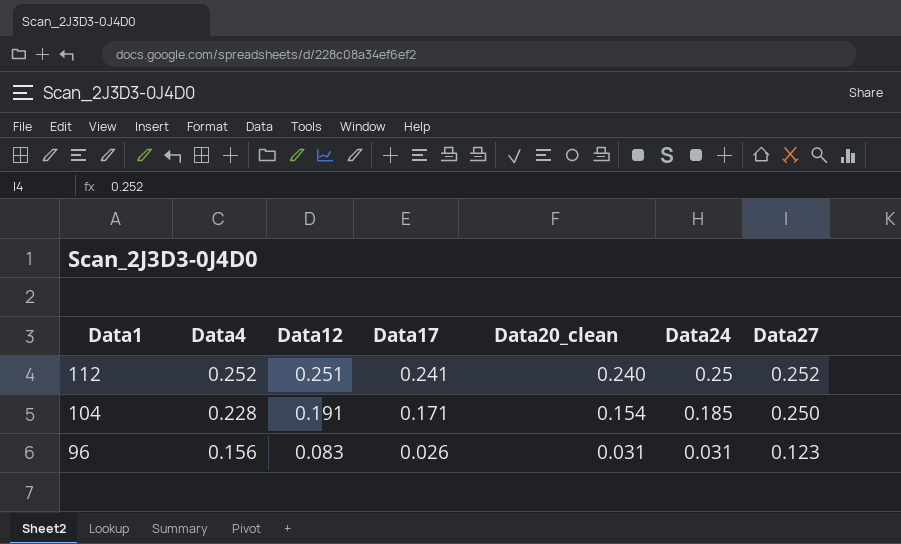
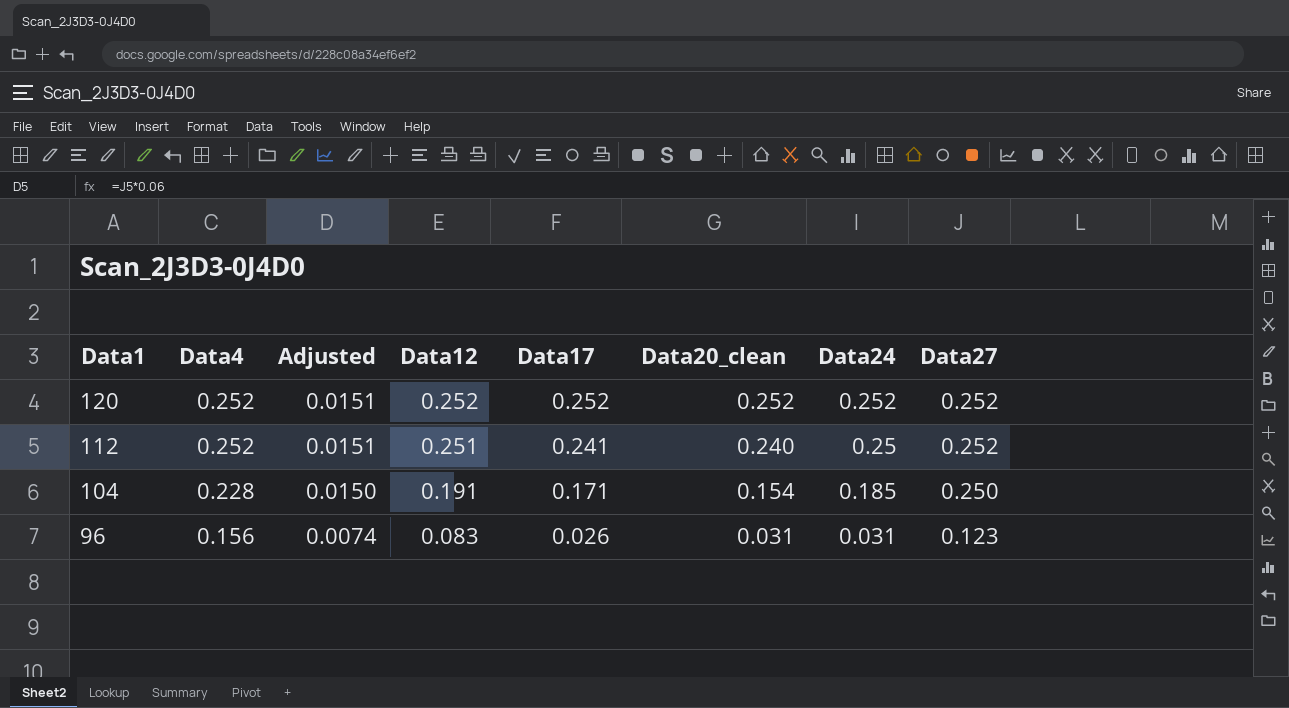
column Adjusted | formula: none -> [Data27] * 0.06
row 120: none -> 0.252 | 0.0151 | 0.252 | 0.252 | 0.252 | 0.252 | 0.252

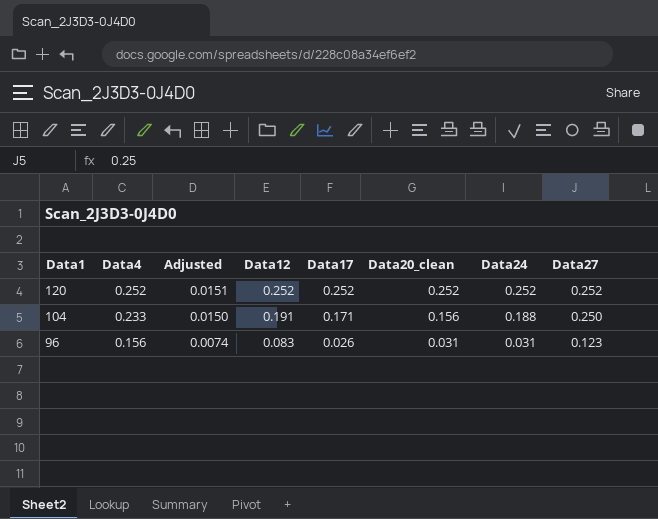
row 112: 0.252 | 0.0151 | 0.251 | 0.241 | 0.240 | 0.25 | 0.252 -> none
104 | Data4: 0.228 -> 0.233
104 | Data20_clean: 0.154 -> 0.156
104 | Data24: 0.185 -> 0.188

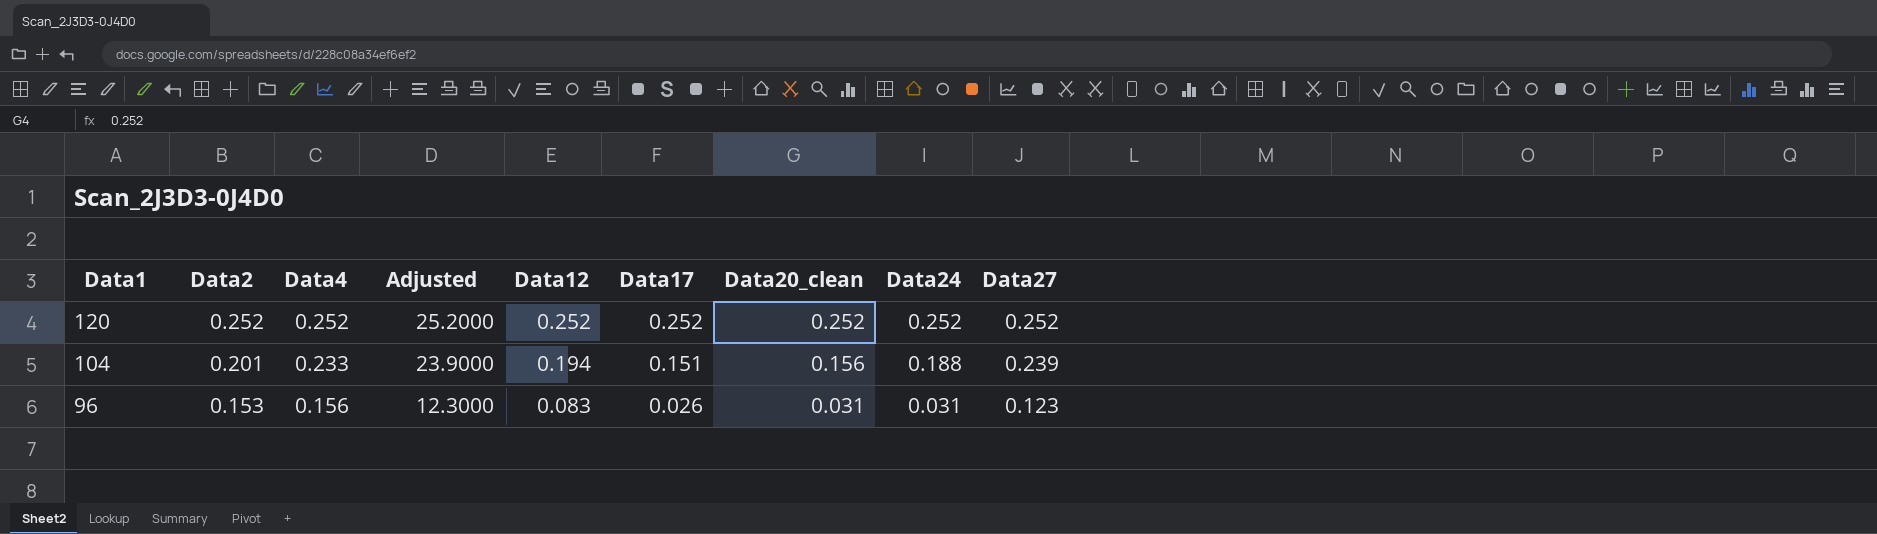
column Data2 | position: none -> 2
column Adjusted | formula: [Data27] * 0.06 -> [Data27] * 100
104 | Data12: 0.191 -> 0.194
104 | Data17: 0.171 -> 0.151
104 | Data27: 0.250 -> 0.239

